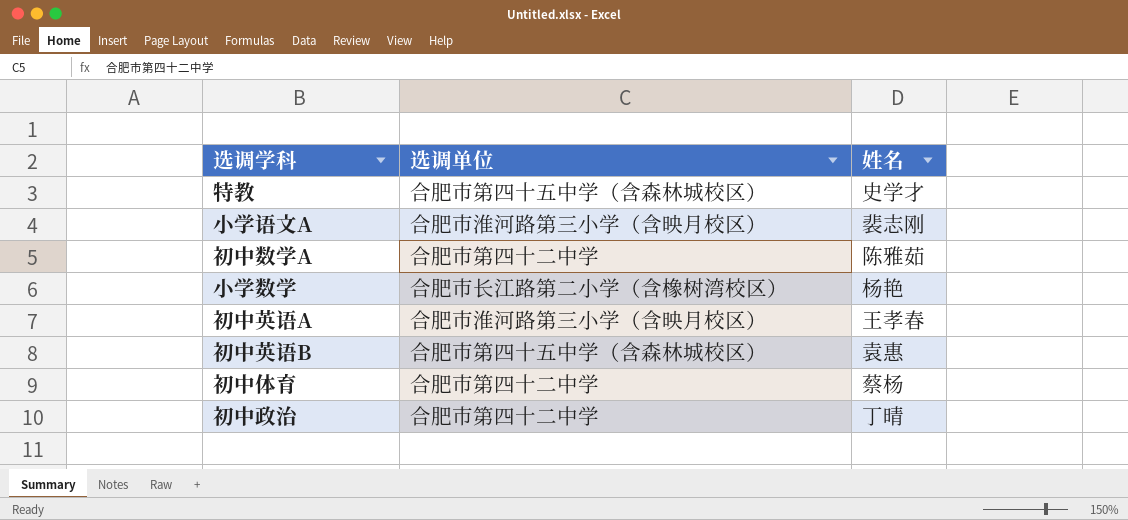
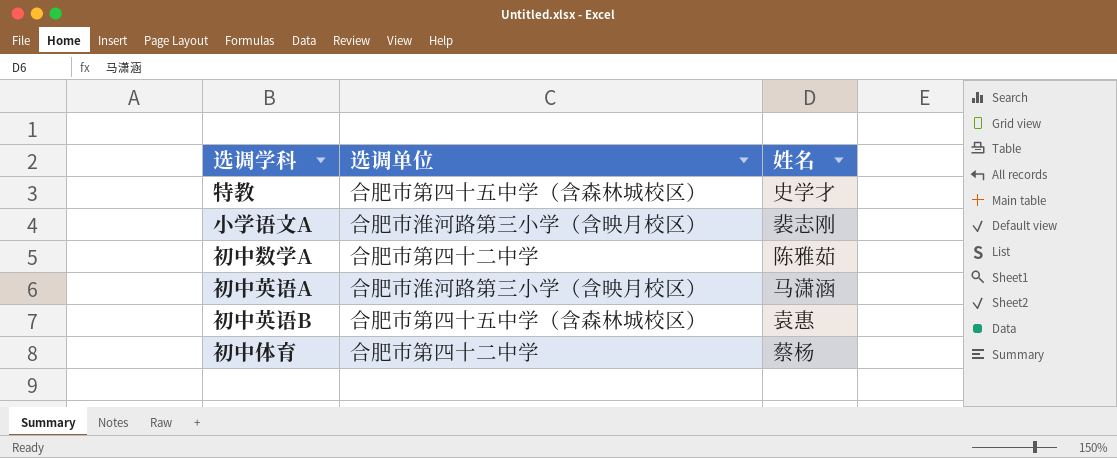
row 小学数学: 合肥市长江路第二小学（含橡树湾校区） | 杨艳 -> none
row 初中政治: 合肥市第四十二中学 | 丁晴 -> none
初中英语A | 姓名: 王孝春 -> 马潇涵

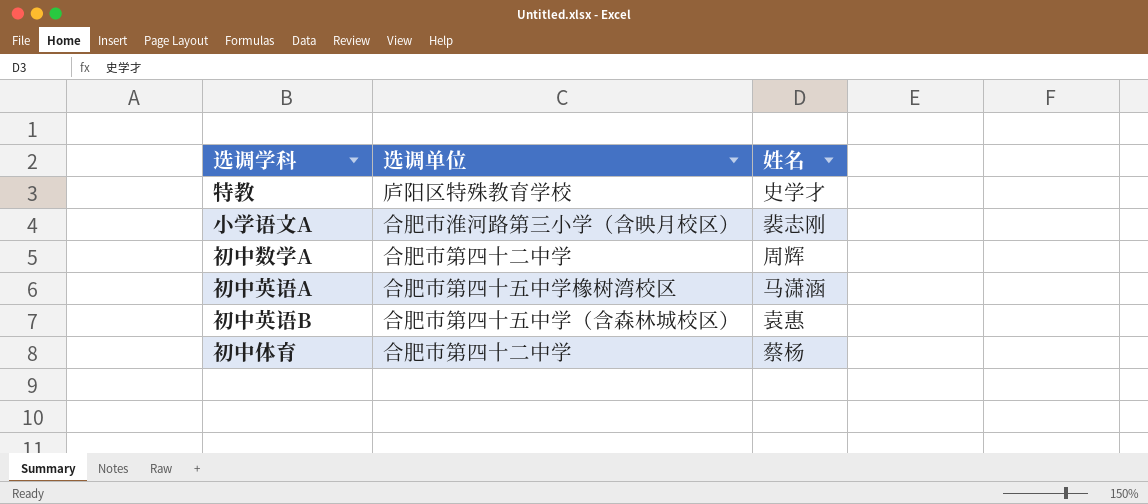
特教 | 选调单位: 合肥市第四十五中学（含森林城校区） -> 庐阳区特殊教育学校
初中数学A | 姓名: 陈雅茹 -> 周辉
初中英语A | 选调单位: 合肥市淮河路第三小学（含映月校区） -> 合肥市第四十五中学橡树湾校区

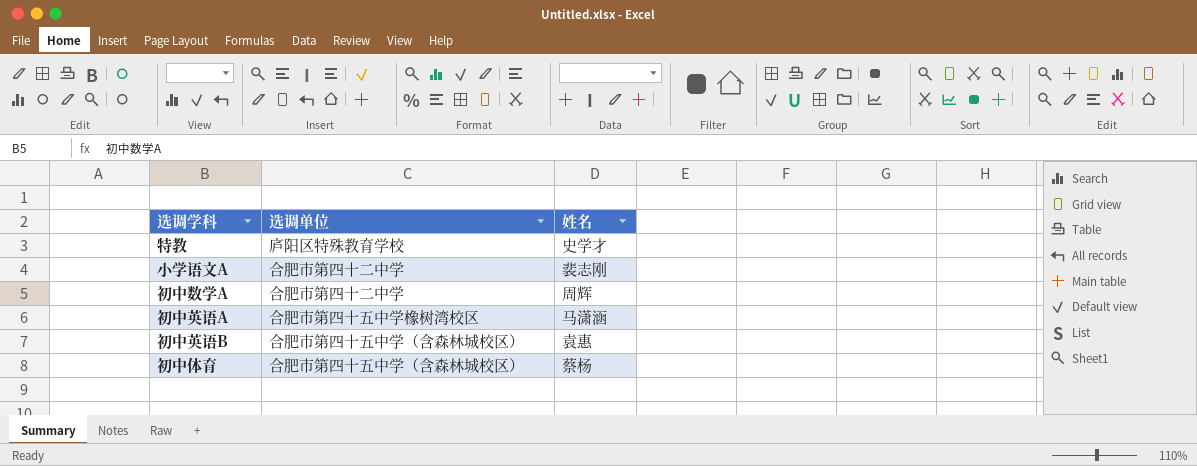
小学语文A | 选调单位: 合肥市淮河路第三小学（含映月校区） -> 合肥市第四十二中学
初中体育 | 选调单位: 合肥市第四十二中学 -> 合肥市第四十五中学（含森林城校区）

